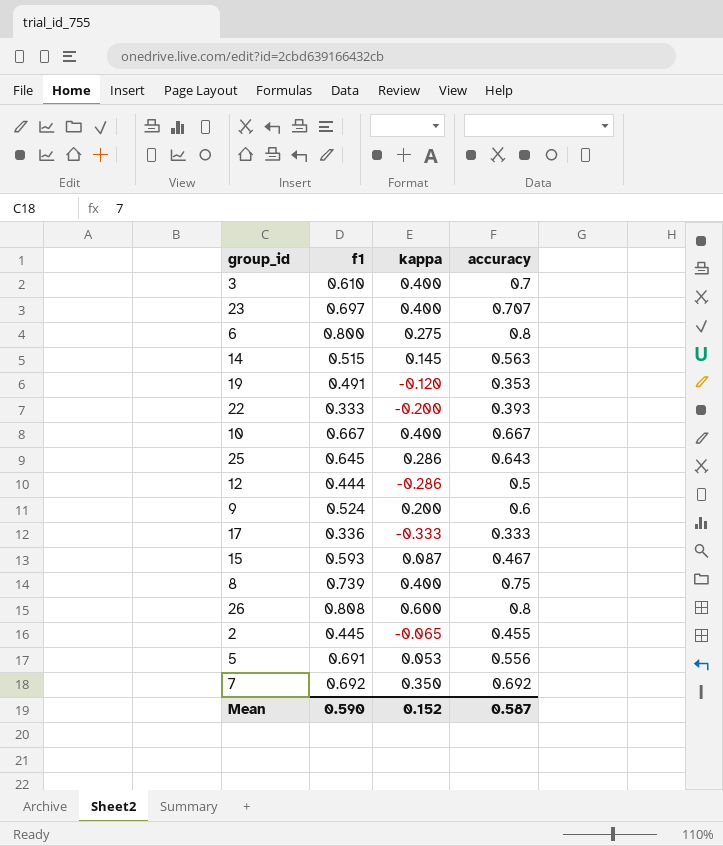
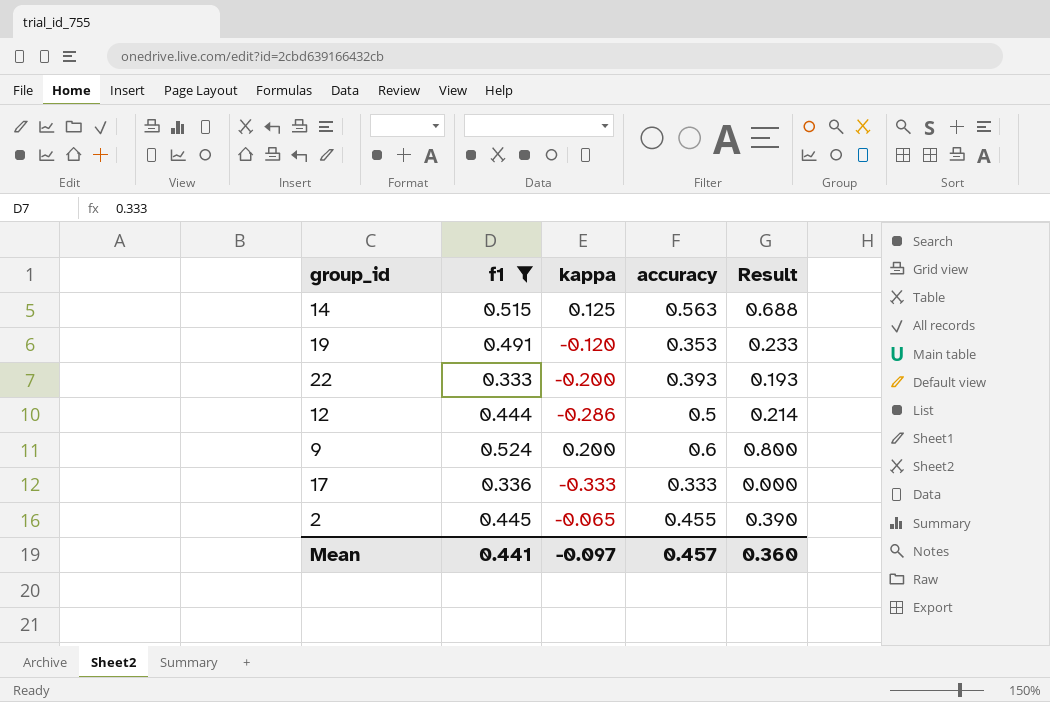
filter: none -> f1 <= 0.524
column Result | formula: none -> [kappa] + [accuracy]
14 | kappa: 0.145 -> 0.125
Mean | f1: 0.590 -> 0.441
Mean | kappa: 0.152 -> -0.097
Mean | accuracy: 0.587 -> 0.457

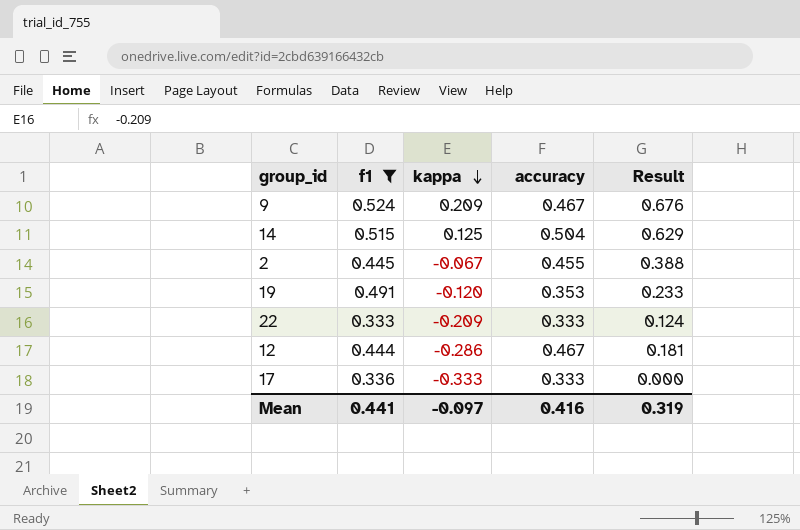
row order: none -> kappa descending
9 | kappa: 0.200 -> 0.209
9 | accuracy: 0.6 -> 0.467
9 | Result: 0.800 -> 0.676
14 | accuracy: 0.563 -> 0.504
14 | Result: 0.688 -> 0.629
2 | kappa: -0.065 -> -0.067
2 | Result: 0.390 -> 0.388
22 | kappa: -0.200 -> -0.209
22 | accuracy: 0.393 -> 0.333
22 | Result: 0.193 -> 0.124
12 | accuracy: 0.5 -> 0.467
12 | Result: 0.214 -> 0.181
Mean | accuracy: 0.457 -> 0.416
Mean | Result: 0.360 -> 0.319

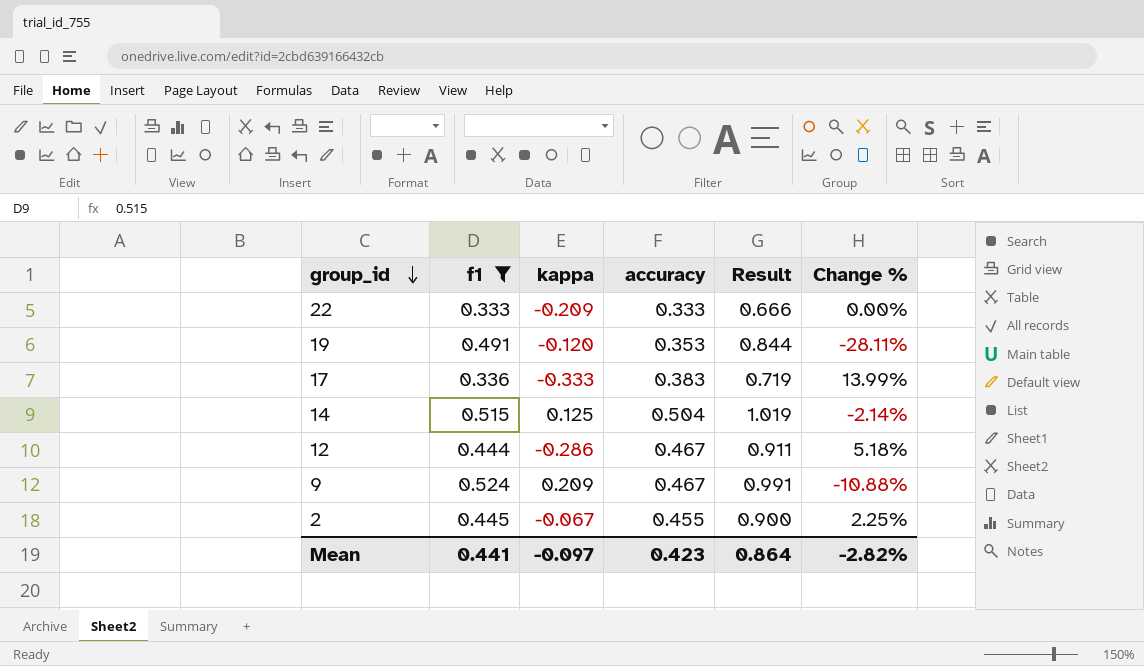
row order: kappa descending -> group_id descending
column Result | formula: [kappa] + [accuracy] -> [f1] + [accuracy]
column Change % | formula: none -> ([accuracy] - [f1]) / [f1]
17 | accuracy: 0.333 -> 0.383
Mean | accuracy: 0.416 -> 0.423
Mean | Result: 0.319 -> 0.864

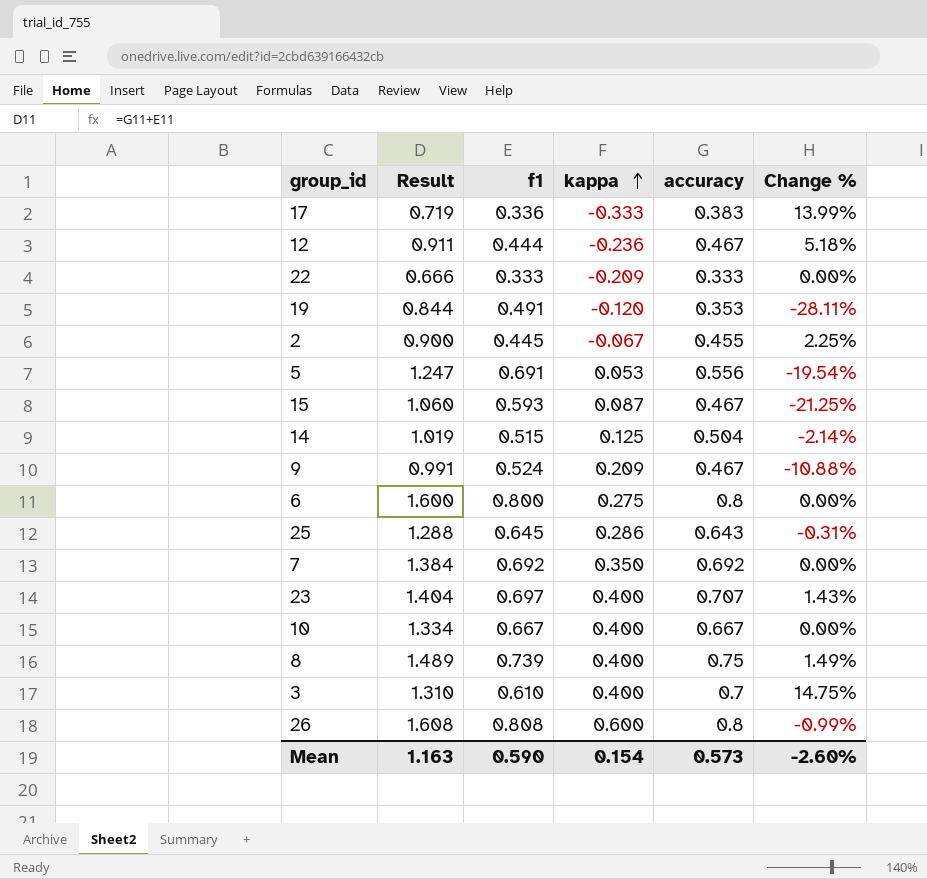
filter: f1 <= 0.524 -> none
row order: group_id descending -> kappa ascending
column Result | position: 5 -> 2
12 | kappa: -0.286 -> -0.236
Mean | Result: 0.864 -> 1.163
Mean | f1: 0.441 -> 0.590
Mean | kappa: -0.097 -> 0.154
Mean | accuracy: 0.423 -> 0.573
Mean | Change %: -2.82% -> -2.60%

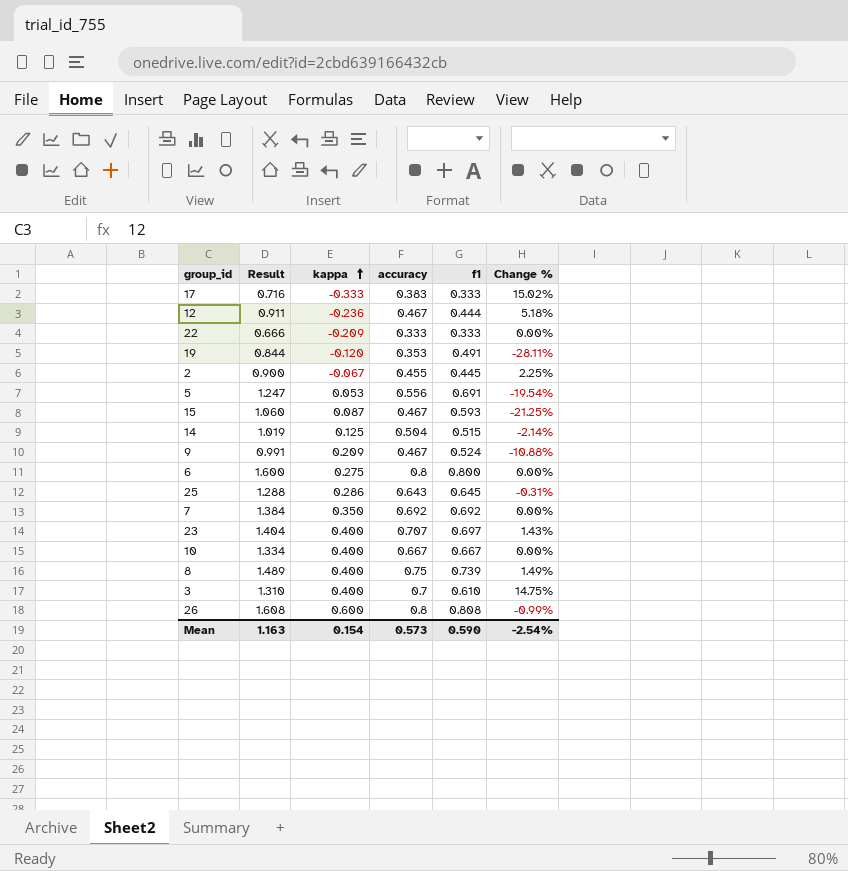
column f1 | position: 3 -> 5
17 | Result: 0.719 -> 0.716
17 | f1: 0.336 -> 0.333
17 | Change %: 13.99% -> 15.02%
Mean | Change %: -2.60% -> -2.54%

